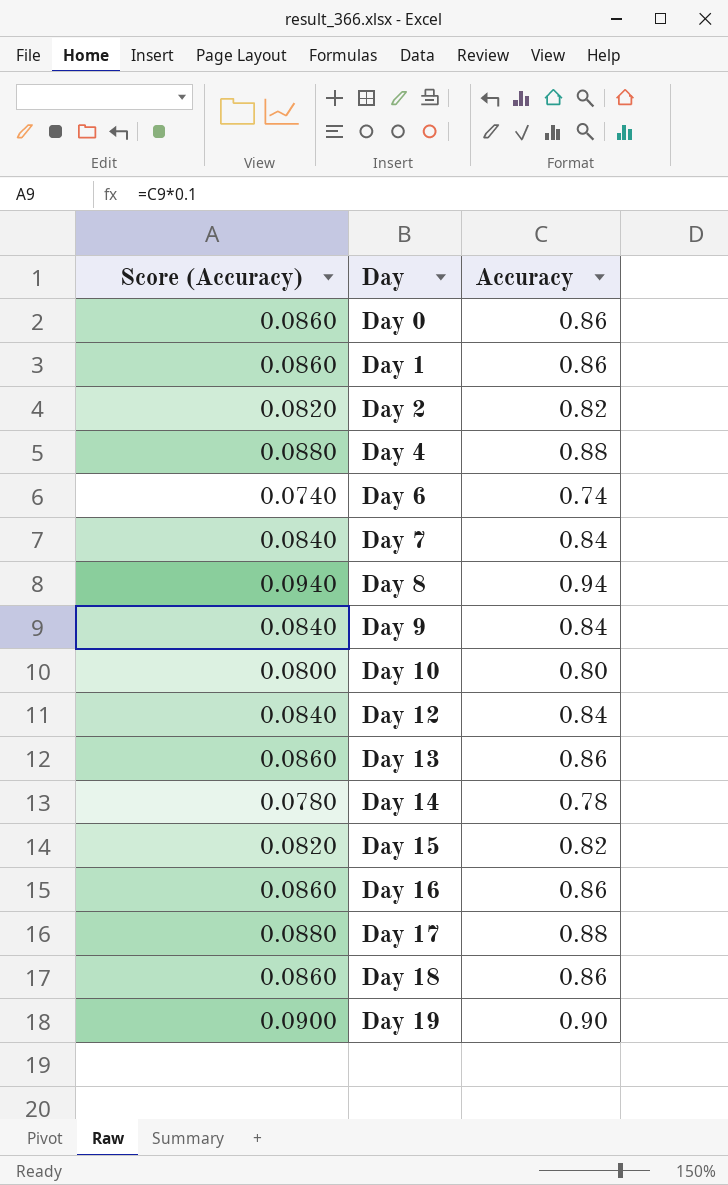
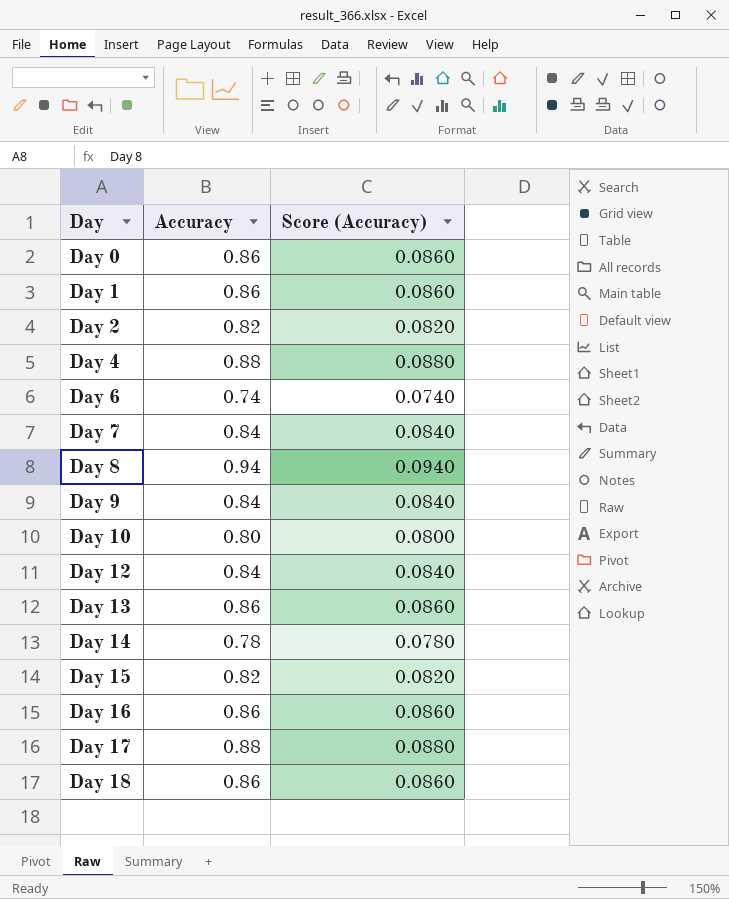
column Score (Accuracy) | position: 1 -> 3
row Day 19: 0.0900 | 0.90 -> none

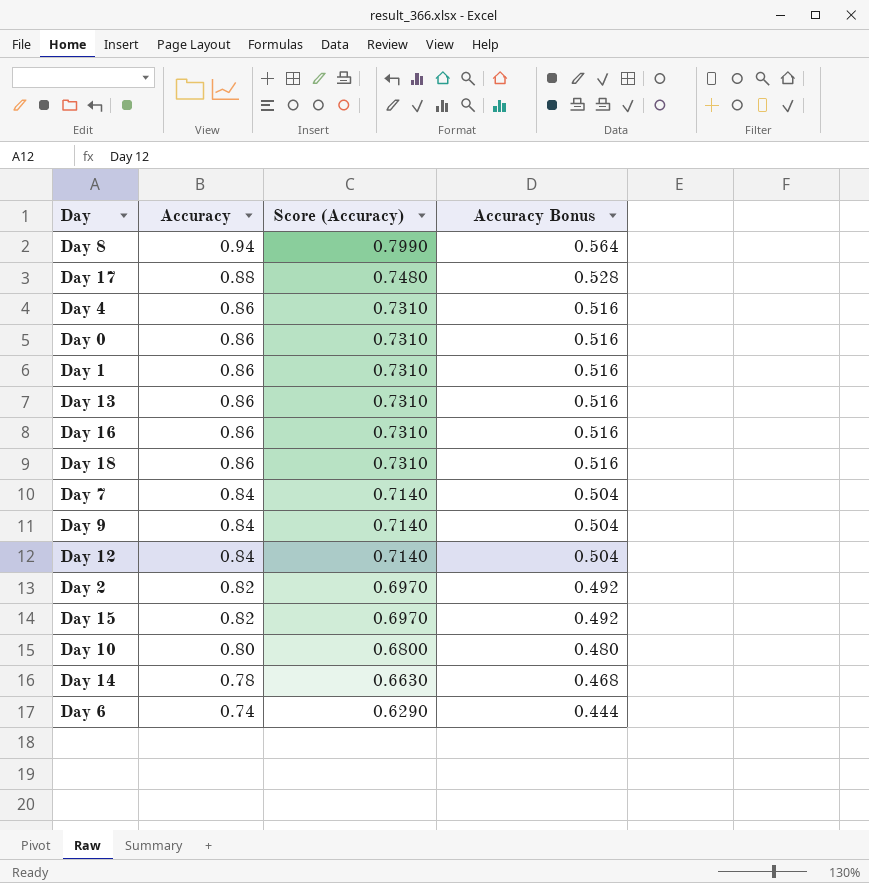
row order: Day ascending -> Accuracy descending
column Score (Accuracy) | formula: [Accuracy] * 0.1 -> [Accuracy] * 0.85
column Accuracy Bonus | formula: none -> [Accuracy] * 0.6
Day 4 | Accuracy: 0.88 -> 0.86

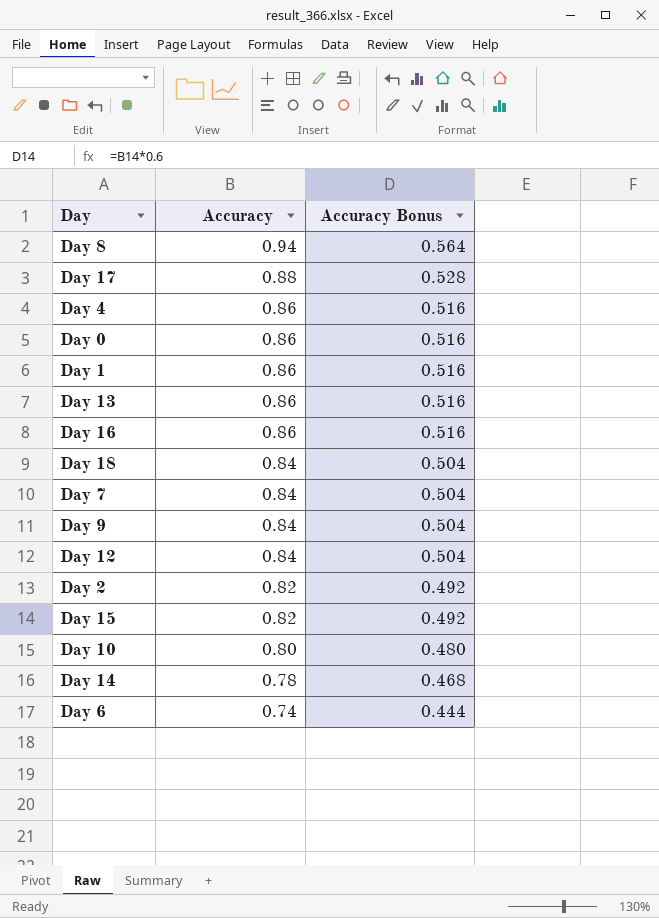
column Score (Accuracy) | formula: [Accuracy] * 0.85 -> none
Day 18 | Accuracy: 0.86 -> 0.84
Day 18 | Accuracy Bonus: 0.516 -> 0.504

